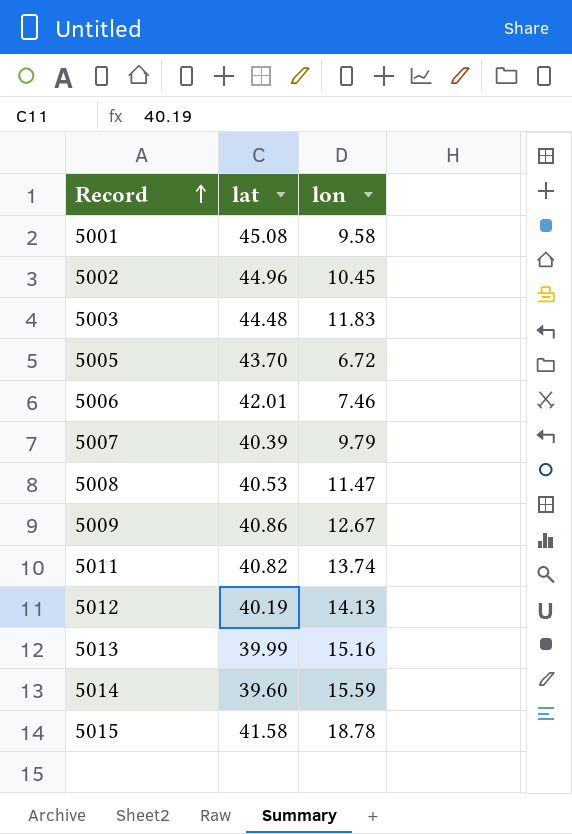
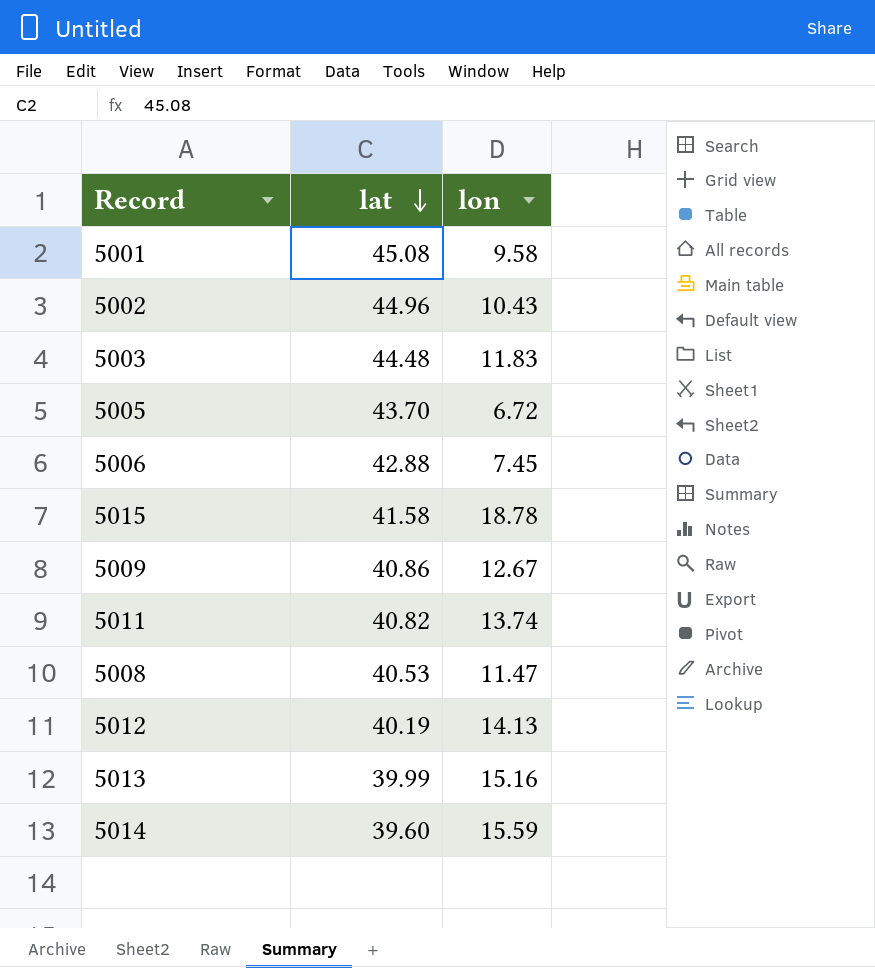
row order: Record ascending -> lat descending
row 5007: 40.39 | 9.79 -> none
5002 | lon: 10.45 -> 10.43
5006 | lat: 42.01 -> 42.88
5006 | lon: 7.46 -> 7.45

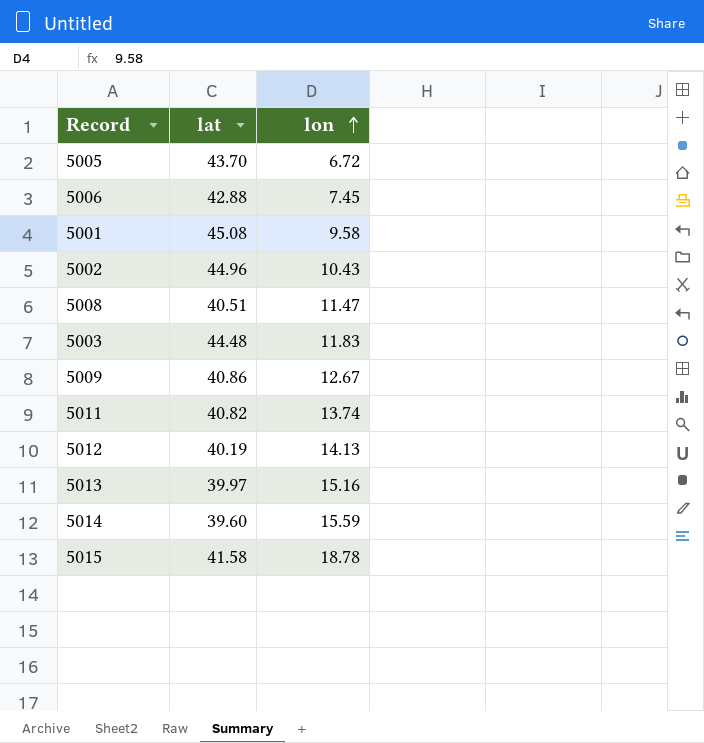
row order: lat descending -> lon ascending
5008 | lat: 40.53 -> 40.51
5013 | lat: 39.99 -> 39.97

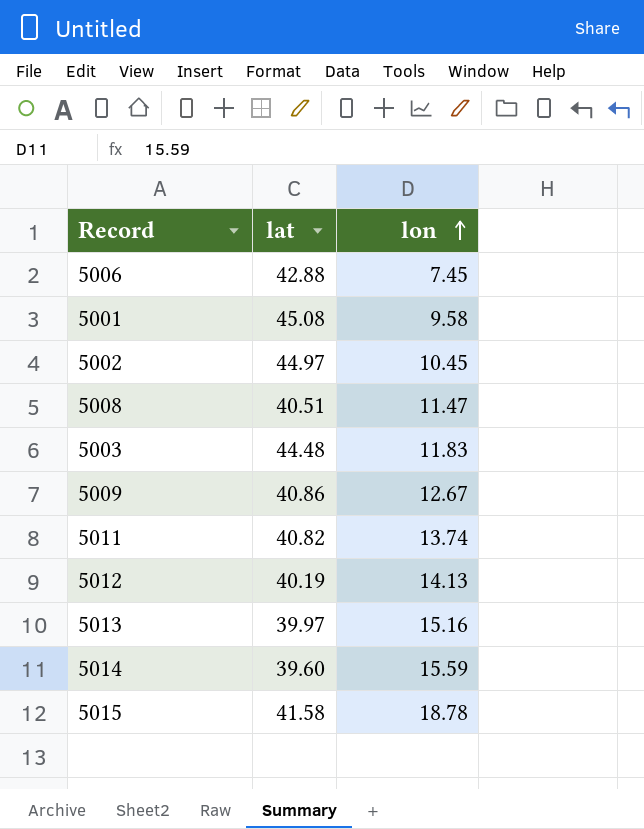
row 5005: 43.70 | 6.72 -> none
5002 | lat: 44.96 -> 44.97
5002 | lon: 10.43 -> 10.45

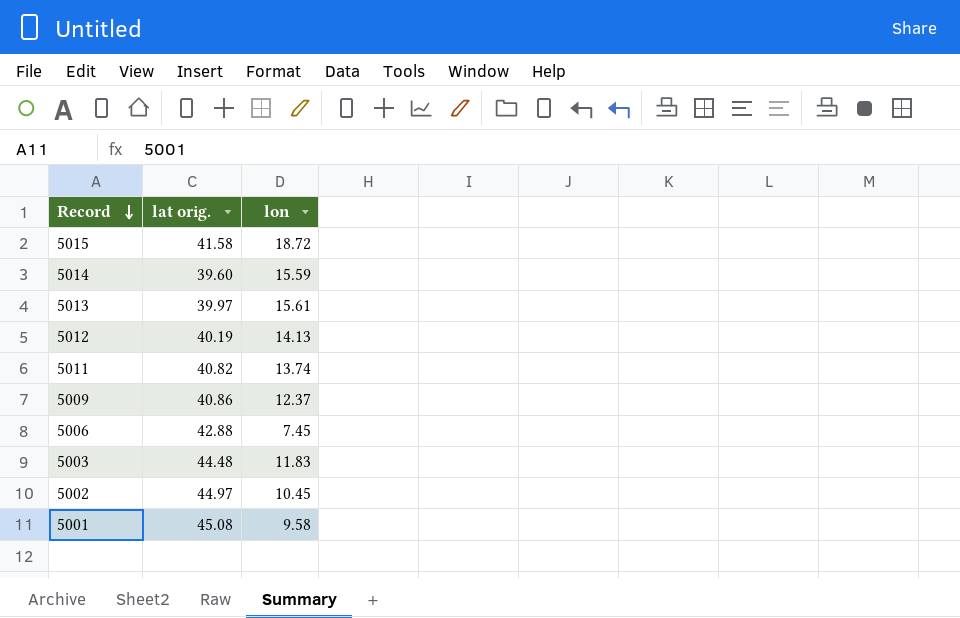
row order: lon ascending -> Record descending
column name: lat -> lat orig.
row 5008: 40.51 | 11.47 -> none
5015 | lon: 18.78 -> 18.72
5013 | lon: 15.16 -> 15.61
5009 | lon: 12.67 -> 12.37

